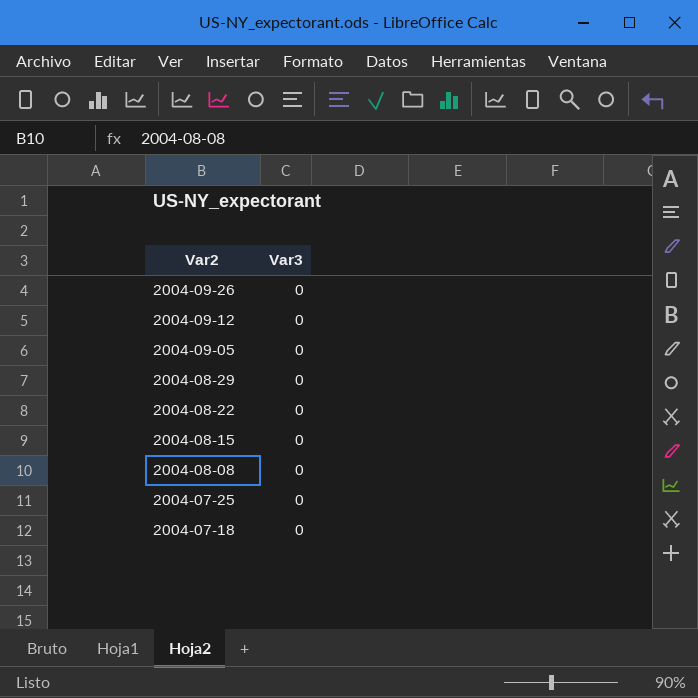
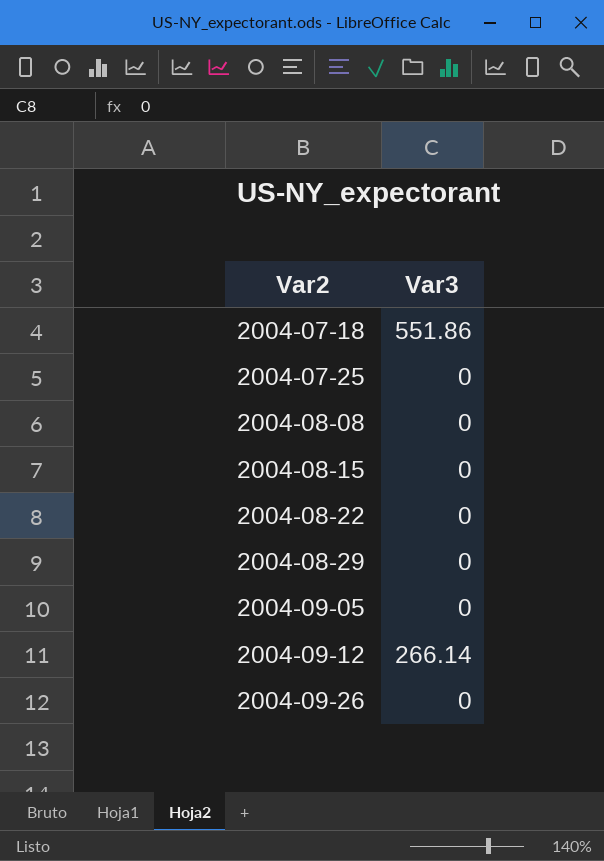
row order: Var2 descending -> Var2 ascending
2004-07-18 | Var3: 0 -> 551.86
2004-09-12 | Var3: 0 -> 266.14

